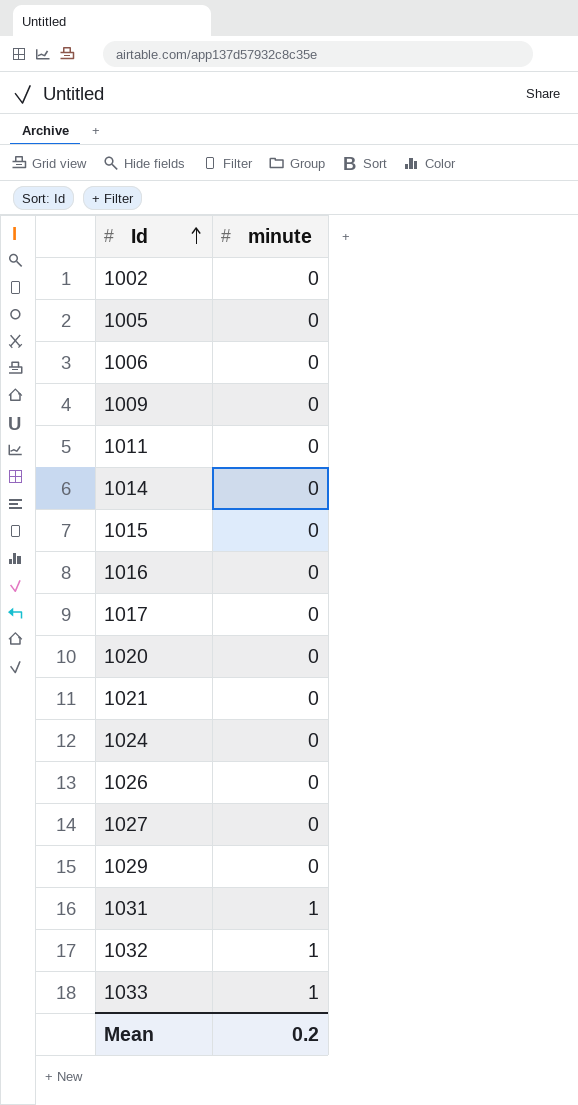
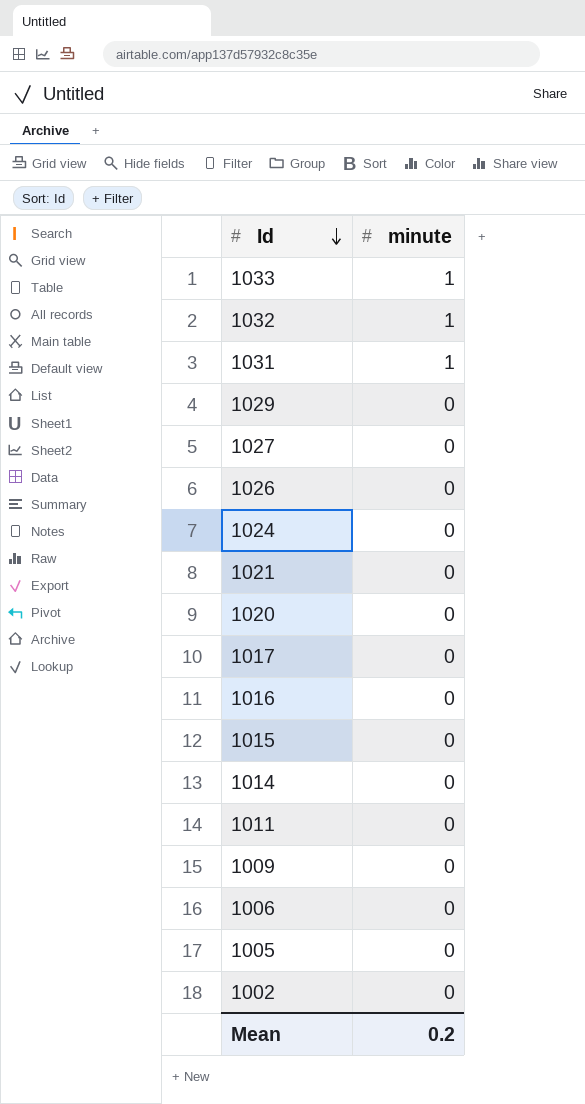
row order: Id ascending -> Id descending

